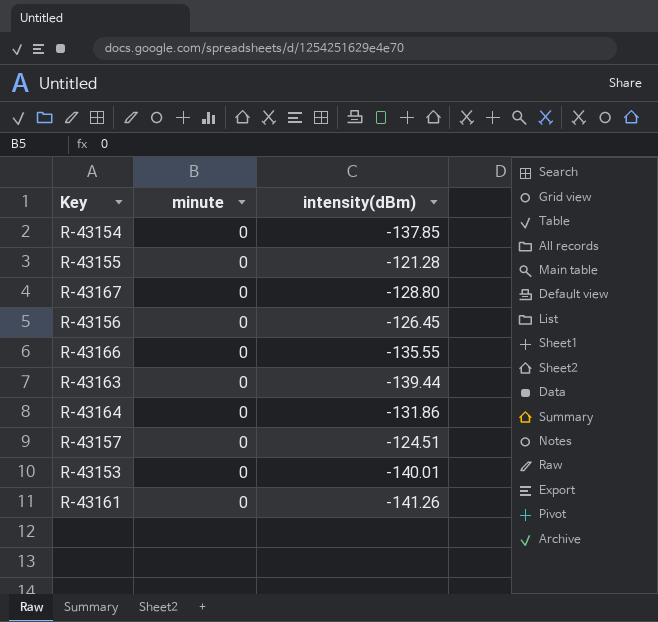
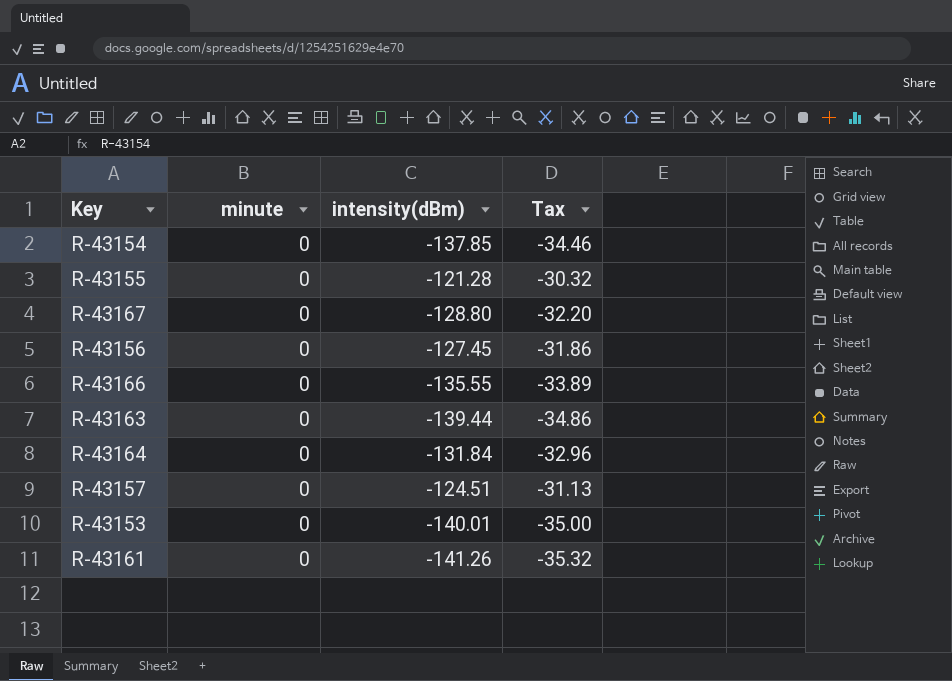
column Tax | formula: none -> [intensity(dBm)] * 0.25
R-43156 | intensity(dBm): -126.45 -> -127.45
R-43164 | intensity(dBm): -131.86 -> -131.84

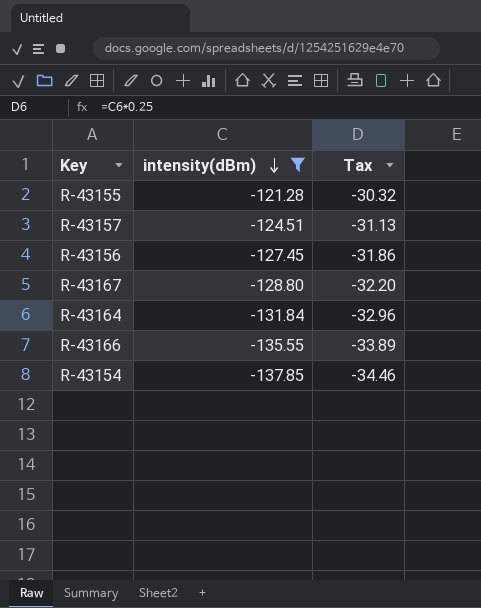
filter: none -> intensity(dBm) >= -137.85
row order: none -> intensity(dBm) descending
column minute | position: 2 -> none

